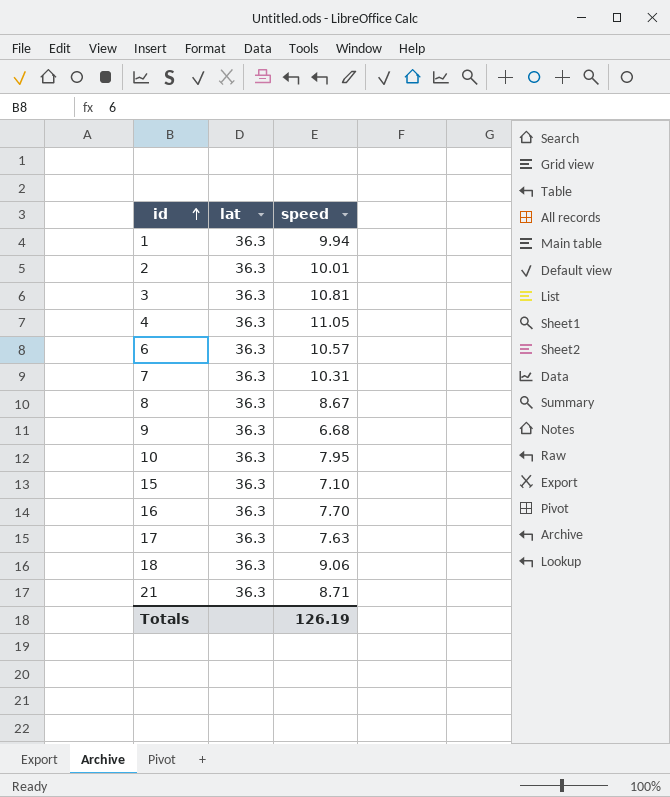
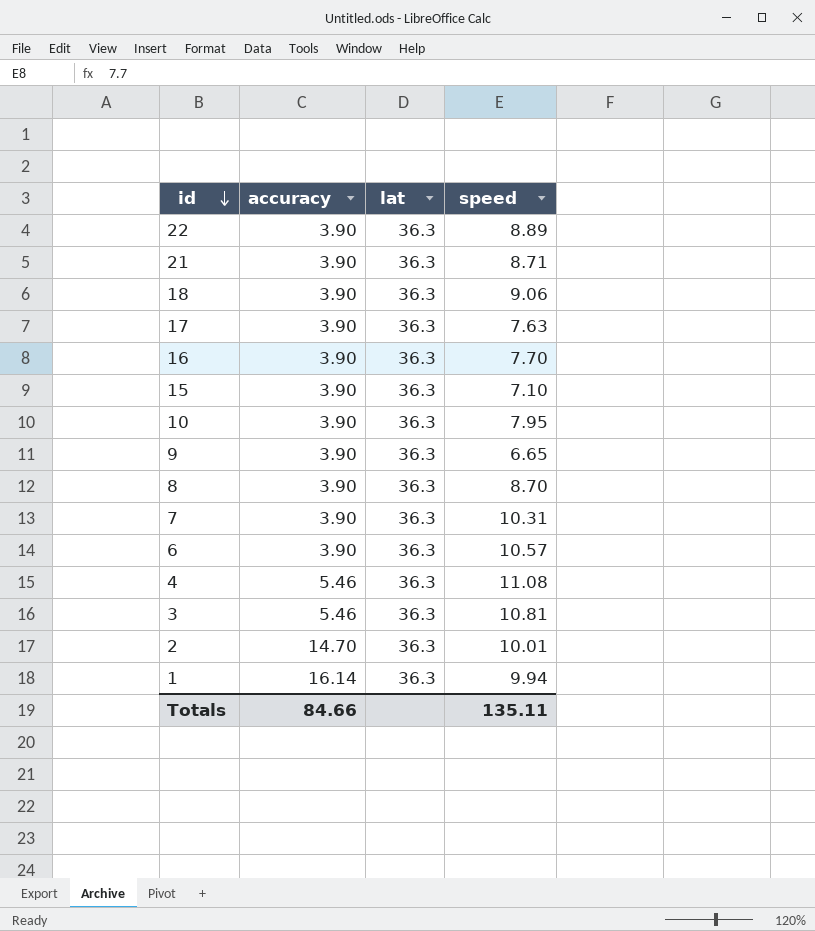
row order: id ascending -> id descending
column accuracy | position: none -> 2
row 22: none -> 3.90 | 36.3 | 8.89
9 | speed: 6.68 -> 6.65
8 | speed: 8.67 -> 8.70
4 | speed: 11.05 -> 11.08
Totals | speed: 126.19 -> 135.11

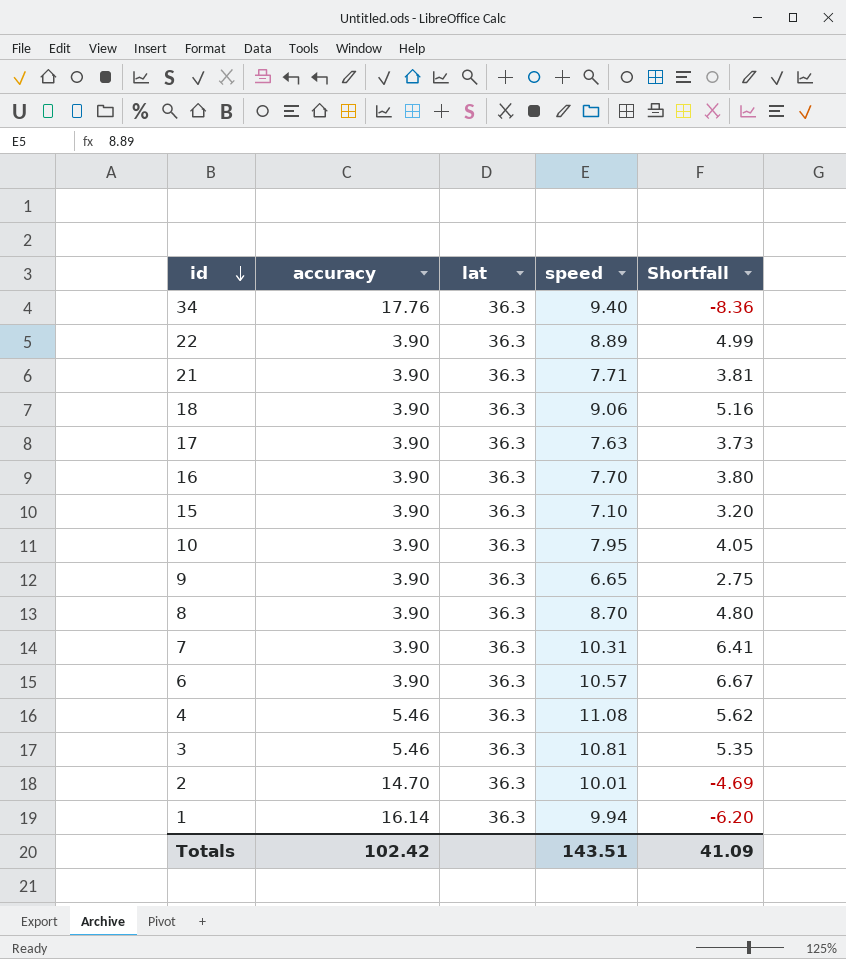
column Shortfall | formula: none -> [speed] - [accuracy]
row 34: none -> 17.76 | 36.3 | 9.40 | -8.36
21 | speed: 8.71 -> 7.71
Totals | accuracy: 84.66 -> 102.42
Totals | speed: 135.11 -> 143.51

